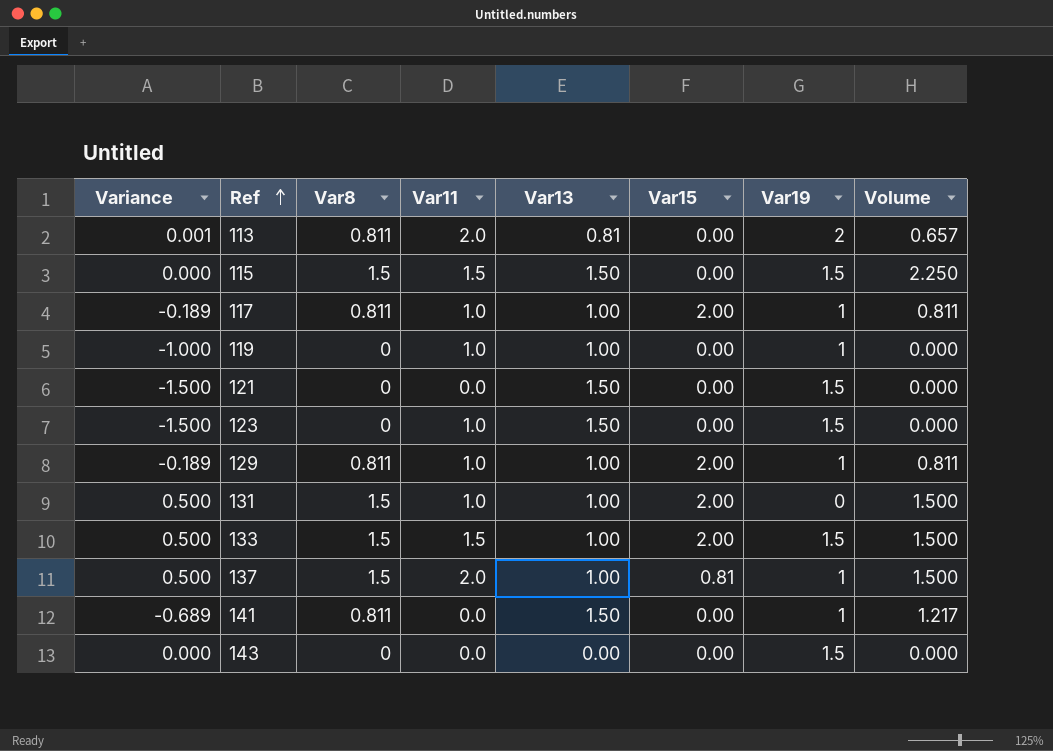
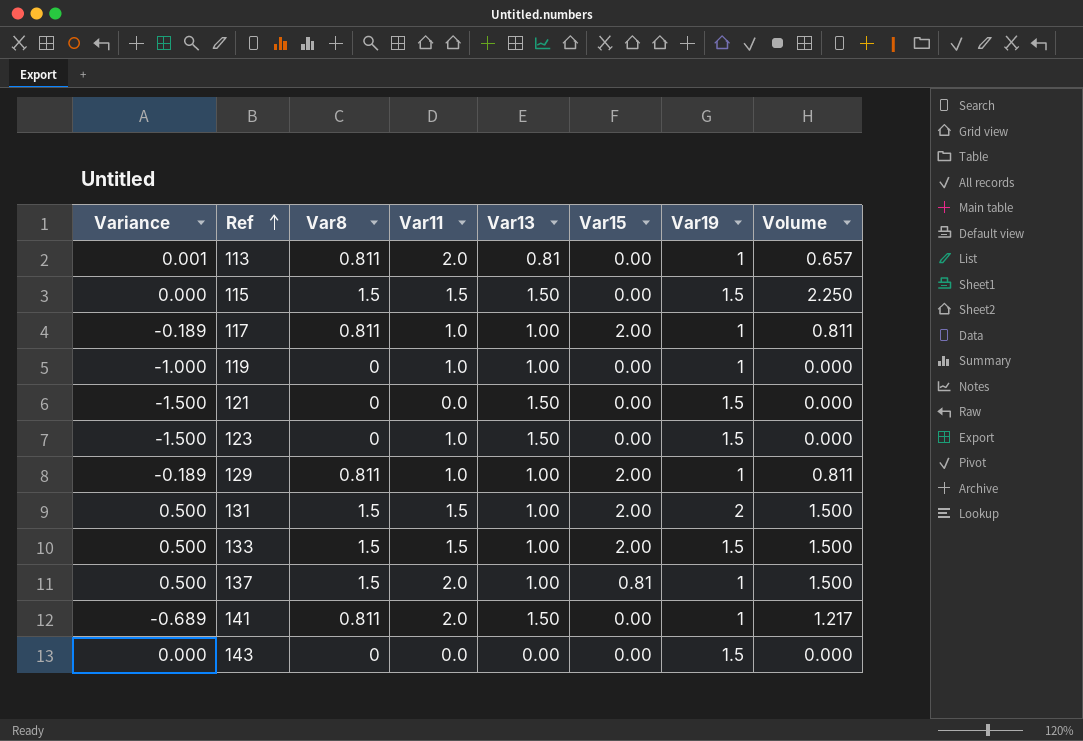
113 | Var19: 2 -> 1
131 | Var11: 1.0 -> 1.5
131 | Var19: 0 -> 2
141 | Var11: 0.0 -> 2.0

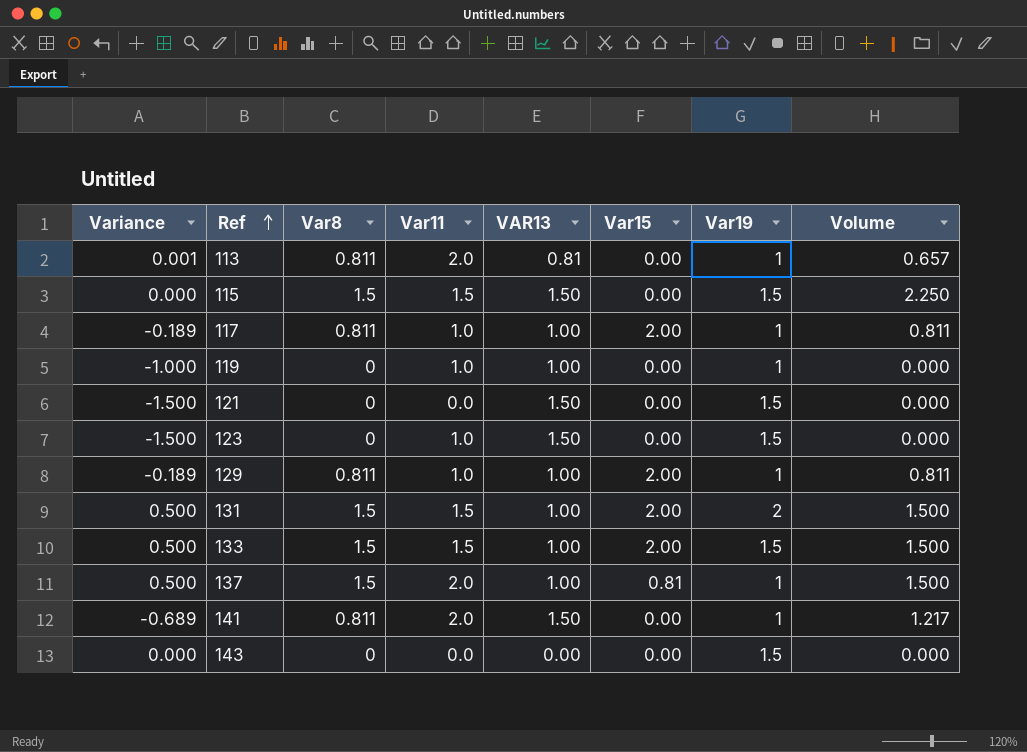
column name: Var13 -> VAR13

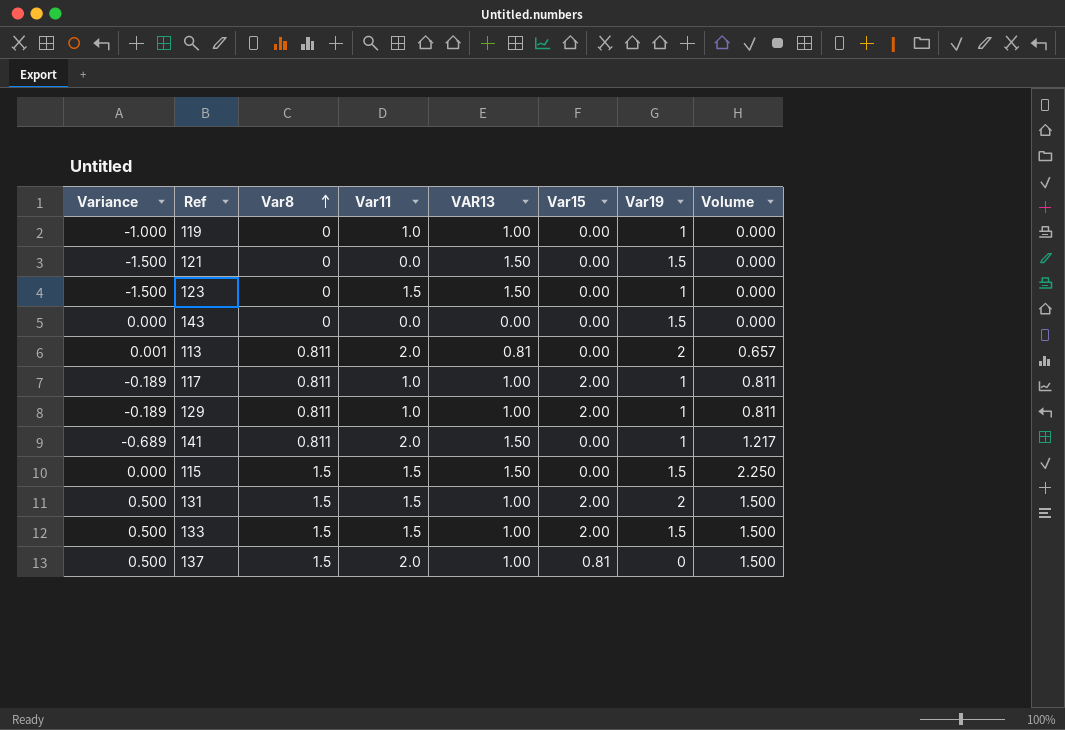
row order: Ref ascending -> Var8 ascending
123 | Var11: 1.0 -> 1.5
123 | Var19: 1.5 -> 1
113 | Var19: 1 -> 2
137 | Var19: 1 -> 0

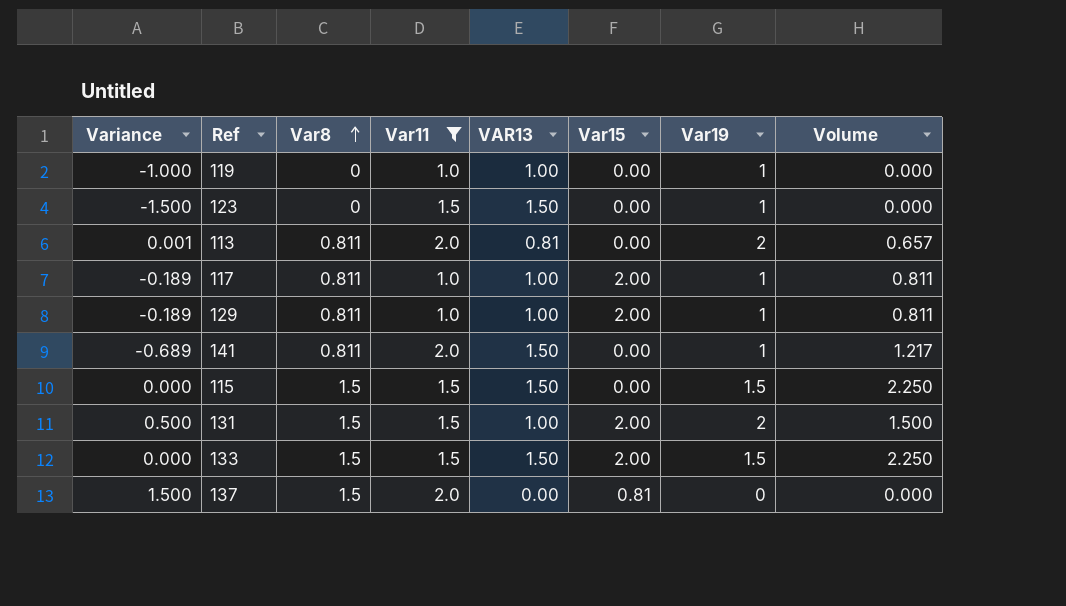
filter: none -> Var11 != 0.0
133 | Variance: 0.500 -> 0.000
133 | VAR13: 1.00 -> 1.50
133 | Volume: 1.500 -> 2.250
137 | Variance: 0.500 -> 1.500
137 | VAR13: 1.00 -> 0.00
137 | Volume: 1.500 -> 0.000

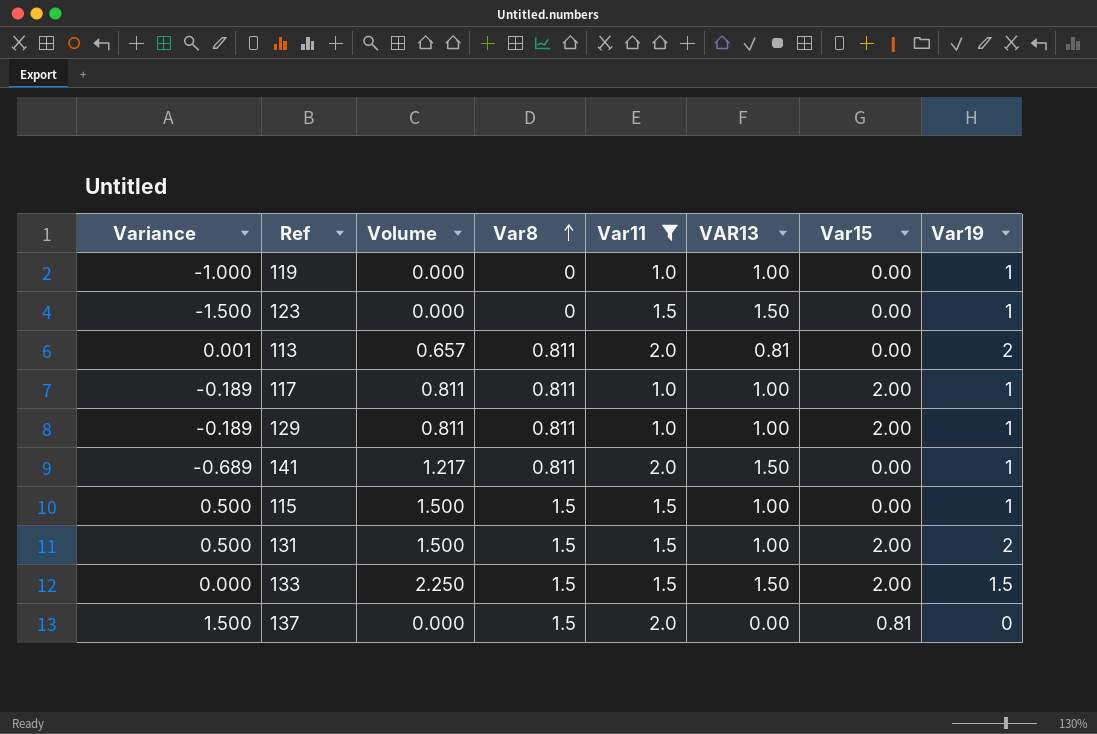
column Volume | position: 8 -> 3
115 | Variance: 0.000 -> 0.500
115 | Volume: 2.250 -> 1.500
115 | VAR13: 1.50 -> 1.00
115 | Var19: 1.5 -> 1

